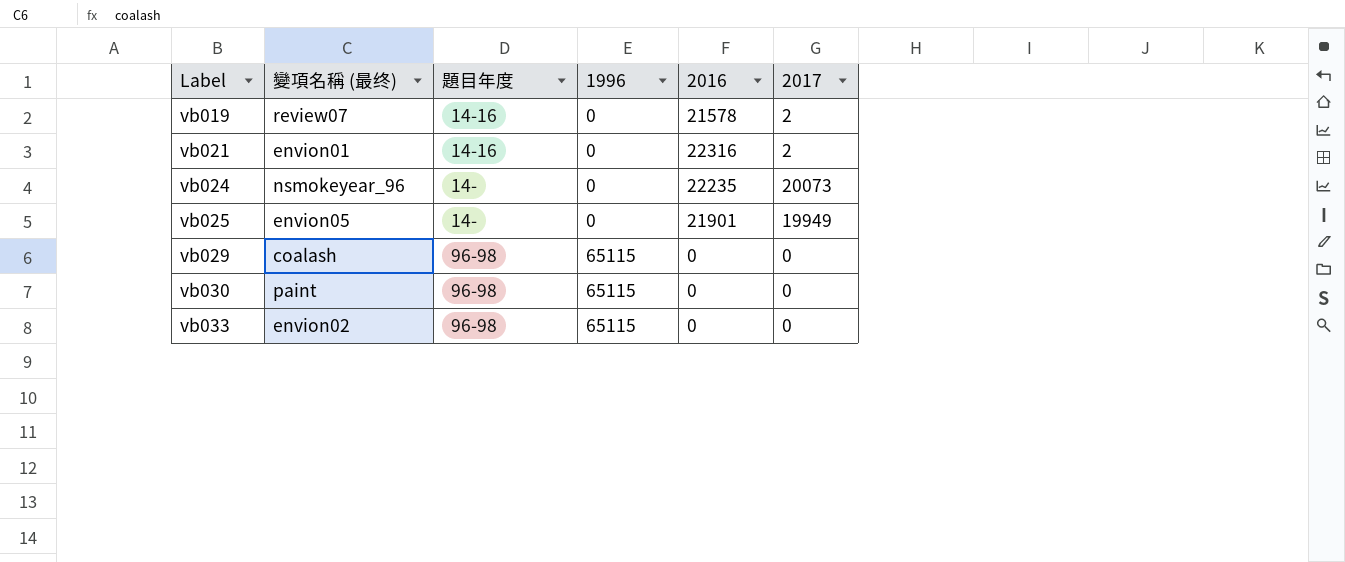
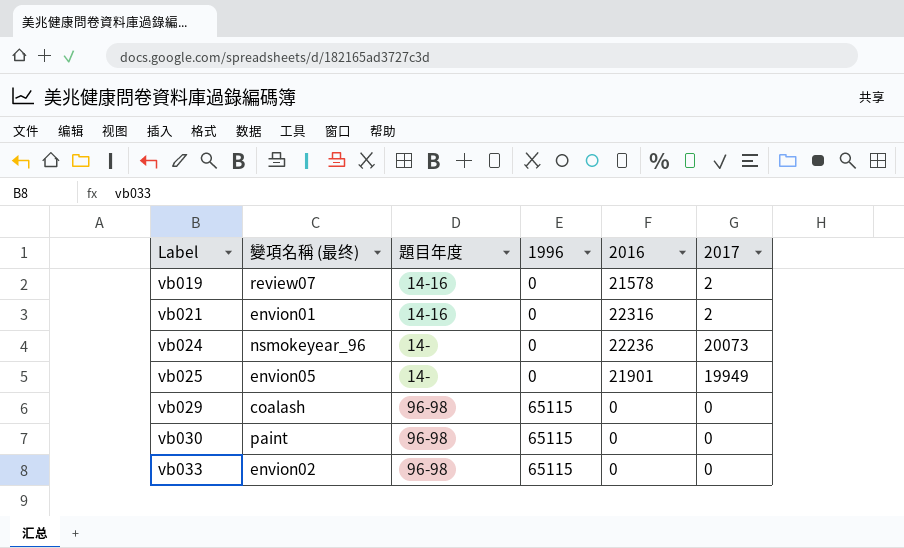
vb024 | 2016: 22235 -> 22236

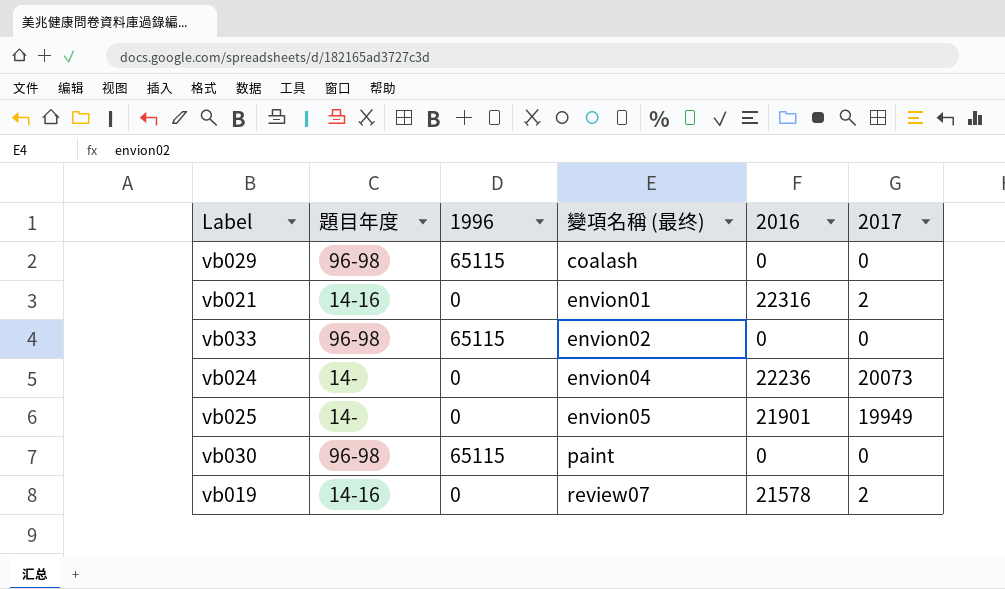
row order: Label ascending -> 變項名稱 (最终) ascending
column 變項名稱 (最终) | position: 2 -> 4
vb024 | 變項名稱 (最终): nsmokeyear_96 -> envion04

